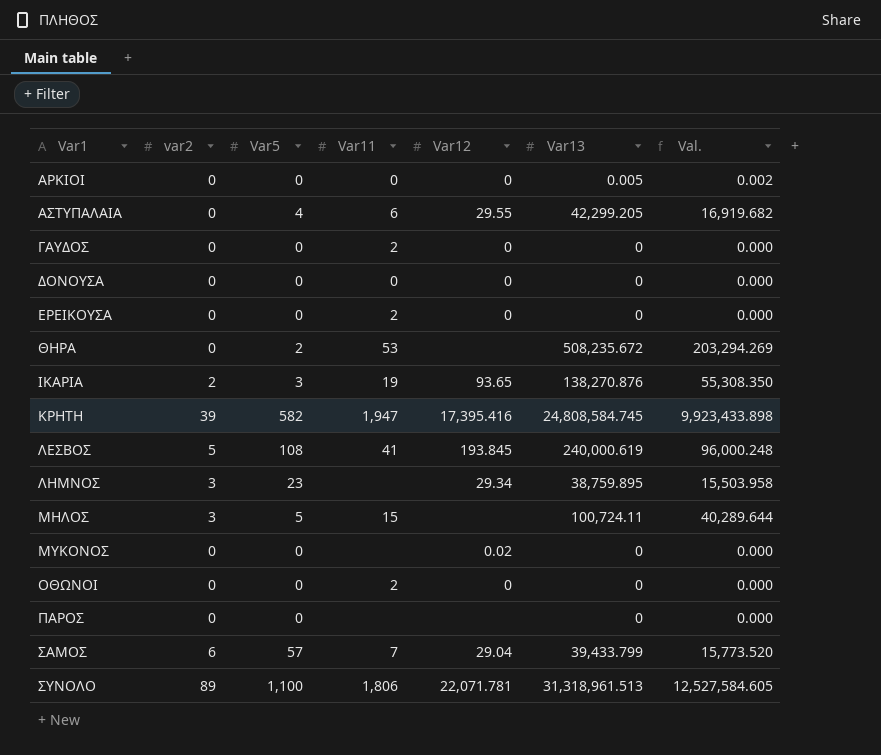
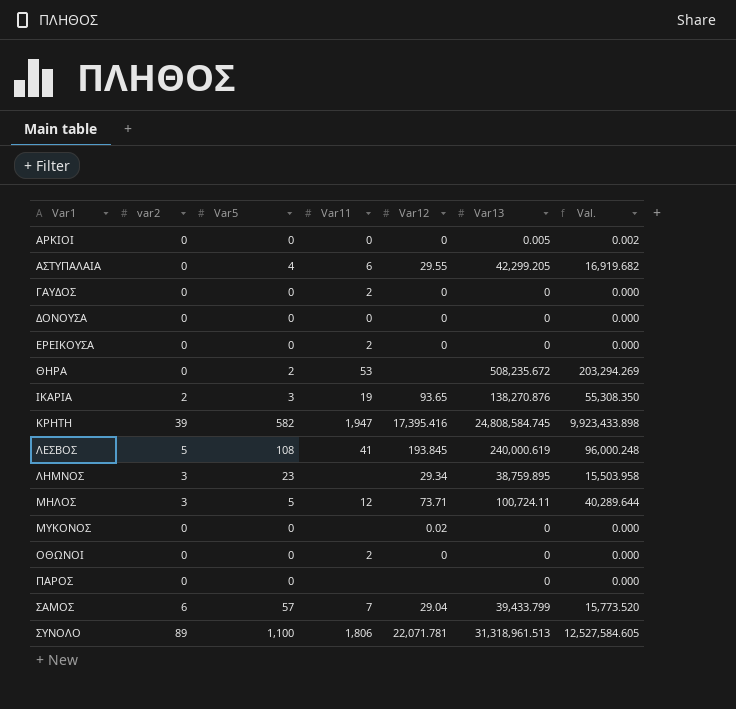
ΜΗΛΟΣ | Var11: 15 -> 12
ΜΗΛΟΣ | Var12: none -> 73.71

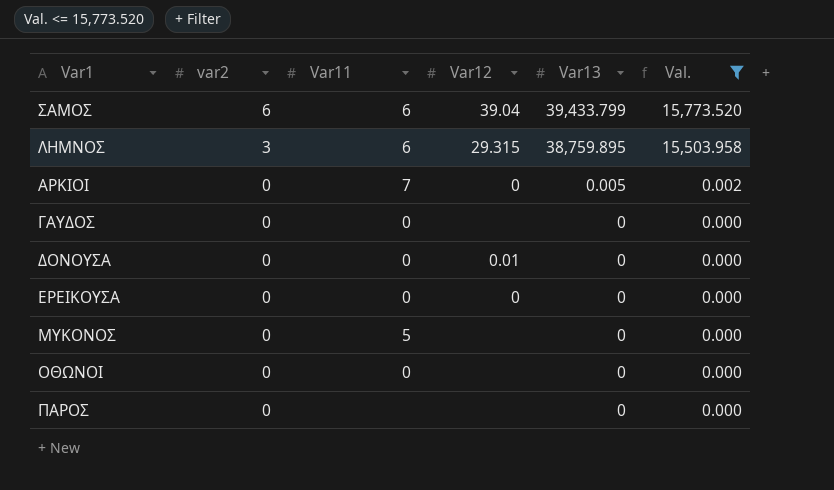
filter: none -> Val. <= 15,773.520
row order: Var1 ascending -> var2 descending
column Var5 | position: 3 -> none
ΣΑΜΟΣ | Var11: 7 -> 6
ΣΑΜΟΣ | Var12: 29.04 -> 39.04
ΛΗΜΝΟΣ | Var11: none -> 6
ΛΗΜΝΟΣ | Var12: 29.34 -> 29.315
ΑΡΚΙΟΙ | Var11: 0 -> 7
ΓΑΥΔΟΣ | Var11: 2 -> 0
ΓΑΥΔΟΣ | Var12: 0 -> none
ΔΟΝΟΥΣΑ | Var12: 0 -> 0.01
ΕΡΕΙΚΟΥΣΑ | Var11: 2 -> 0
ΜΥΚΟΝΟΣ | Var11: none -> 5
ΜΥΚΟΝΟΣ | Var12: 0.02 -> none
ΟΘΩΝΟΙ | Var11: 2 -> 0
ΟΘΩΝΟΙ | Var12: 0 -> none

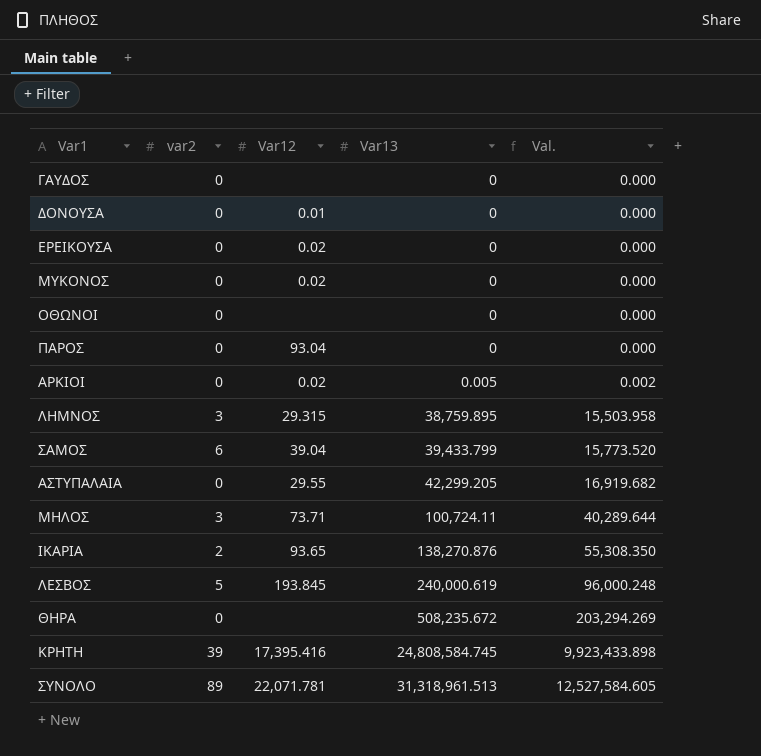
filter: Val. <= 15,773.520 -> none
row order: var2 descending -> Var13 ascending
column Var11 | position: 3 -> none
ΕΡΕΙΚΟΥΣΑ | Var12: 0 -> 0.02
ΜΥΚΟΝΟΣ | Var12: none -> 0.02
ΠΑΡΟΣ | Var12: none -> 93.04
ΑΡΚΙΟΙ | Var12: 0 -> 0.02

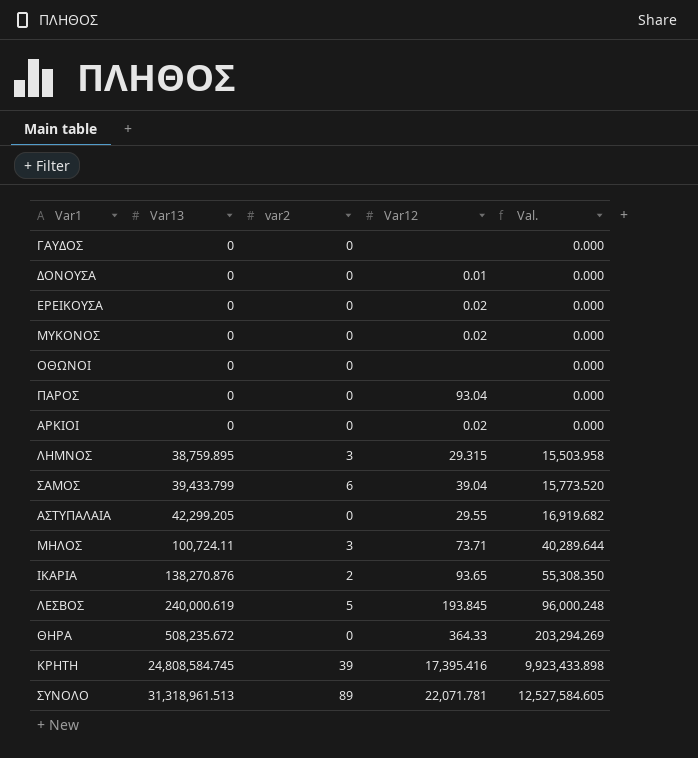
column Var13 | position: 4 -> 2
ΑΡΚΙΟΙ | Var13: 0.005 -> 0
ΑΡΚΙΟΙ | Val.: 0.002 -> 0.000
ΘΗΡΑ | Var12: none -> 364.33

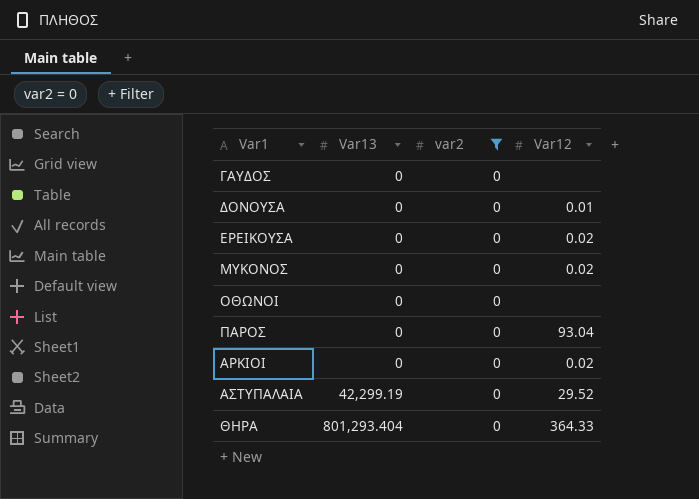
filter: none -> var2 = 0
column Val. | formula: [Var13] * 0.4 -> none
ΑΣΤΥΠΑΛΑΙΑ | Var13: 42,299.205 -> 42,299.19
ΑΣΤΥΠΑΛΑΙΑ | Var12: 29.55 -> 29.52
ΘΗΡΑ | Var13: 508,235.672 -> 801,293.404

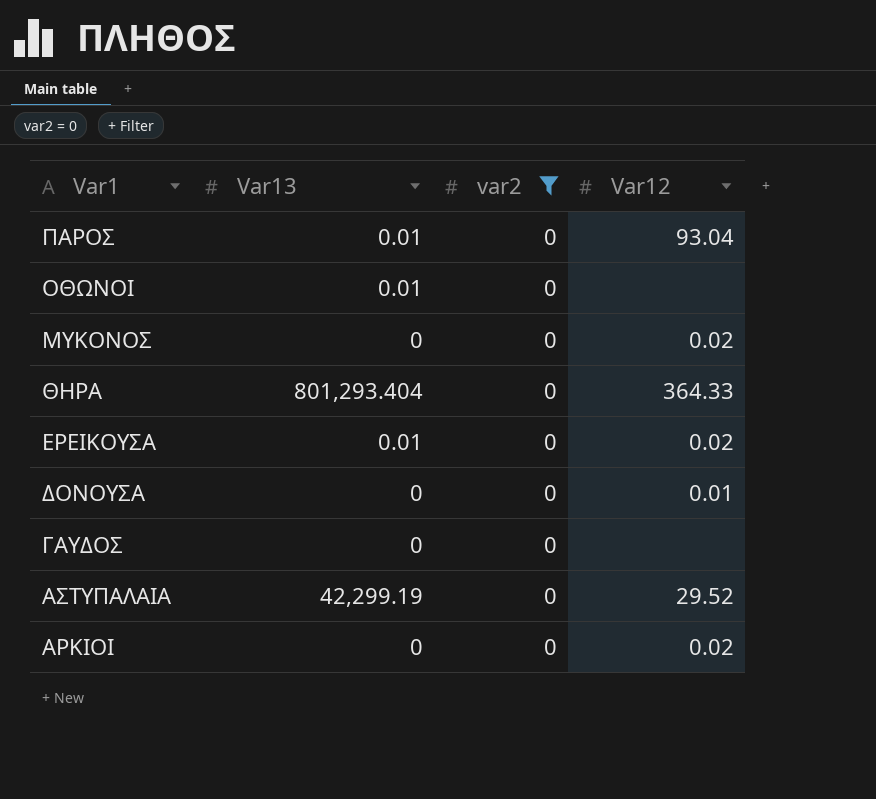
row order: Var13 ascending -> Var1 descending
ΠΑΡΟΣ | Var13: 0 -> 0.01
ΟΘΩΝΟΙ | Var13: 0 -> 0.01
ΕΡΕΙΚΟΥΣΑ | Var13: 0 -> 0.01

